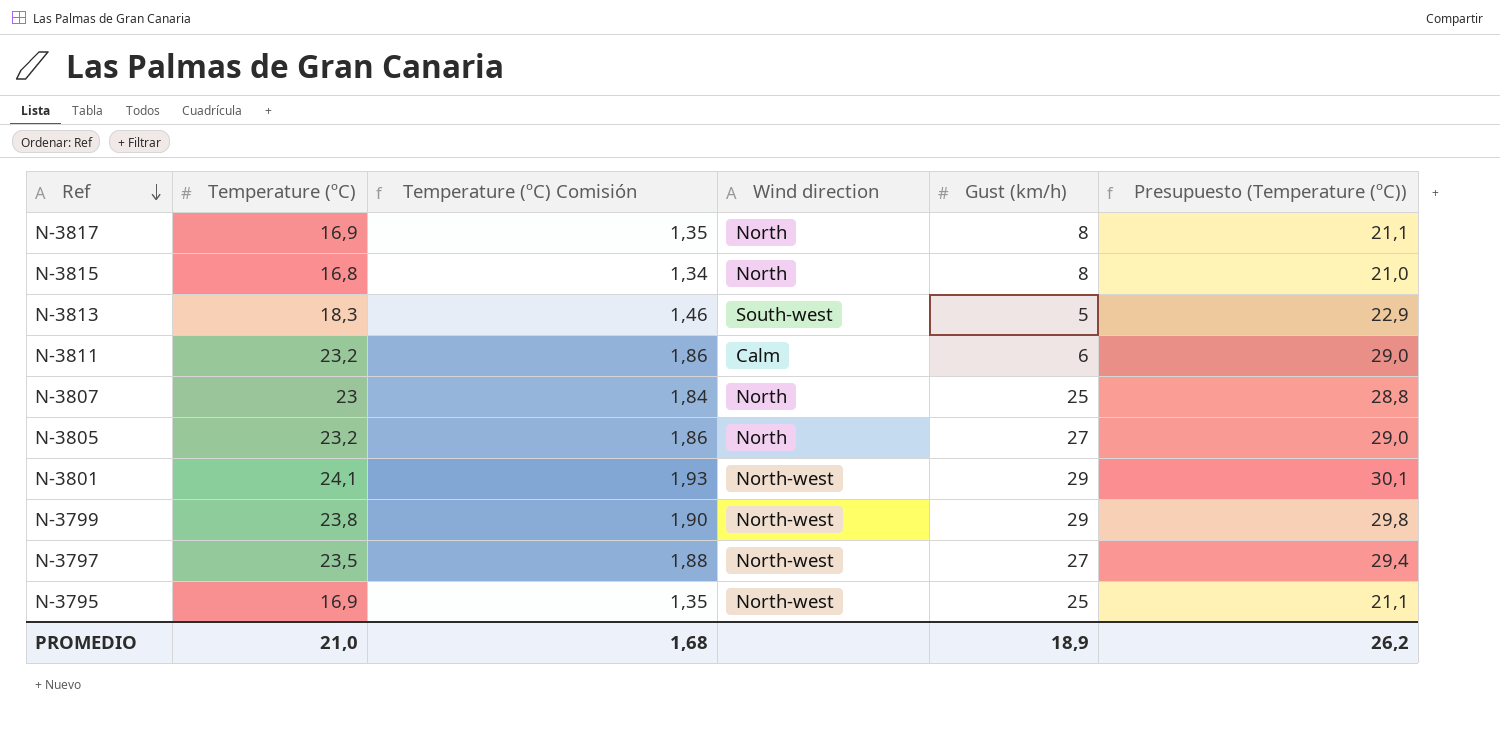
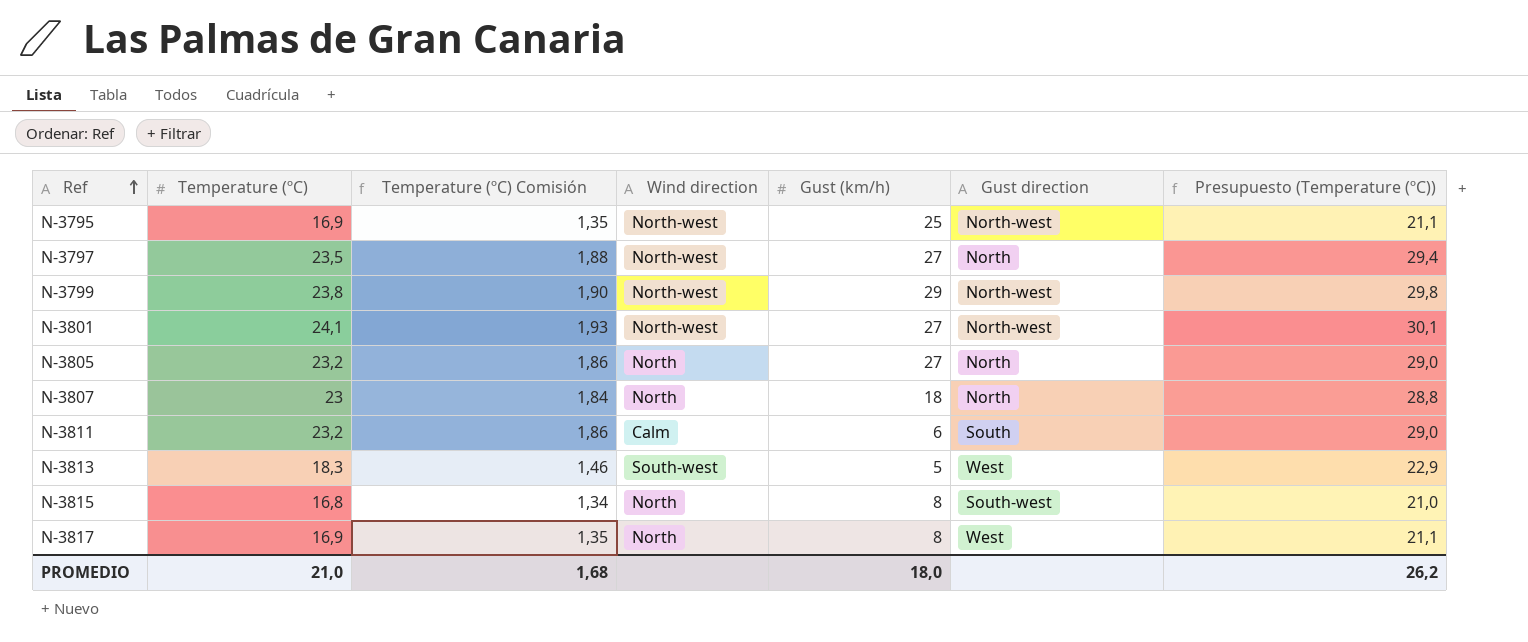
row order: Ref descending -> Ref ascending
column Gust direction | position: none -> 6
N-3801 | Gust (km/h): 29 -> 27
N-3807 | Gust (km/h): 25 -> 18
PROMEDIO | Gust (km/h): 18,9 -> 18,0

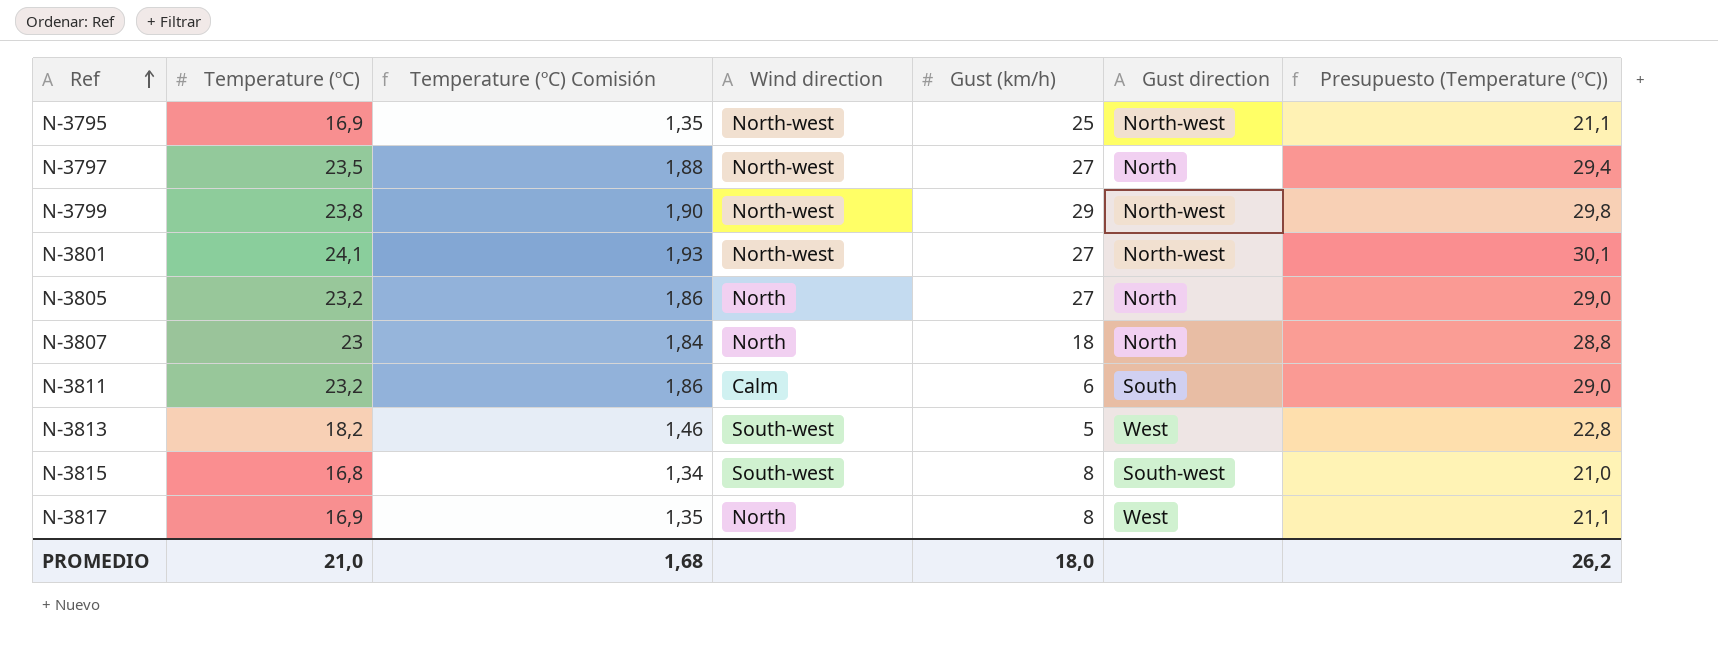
N-3813 | Temperature (ºC): 18,3 -> 18,2
N-3813 | Presupuesto (Temperature (ºC)): 22,9 -> 22,8
N-3815 | Wind direction: North -> South-west

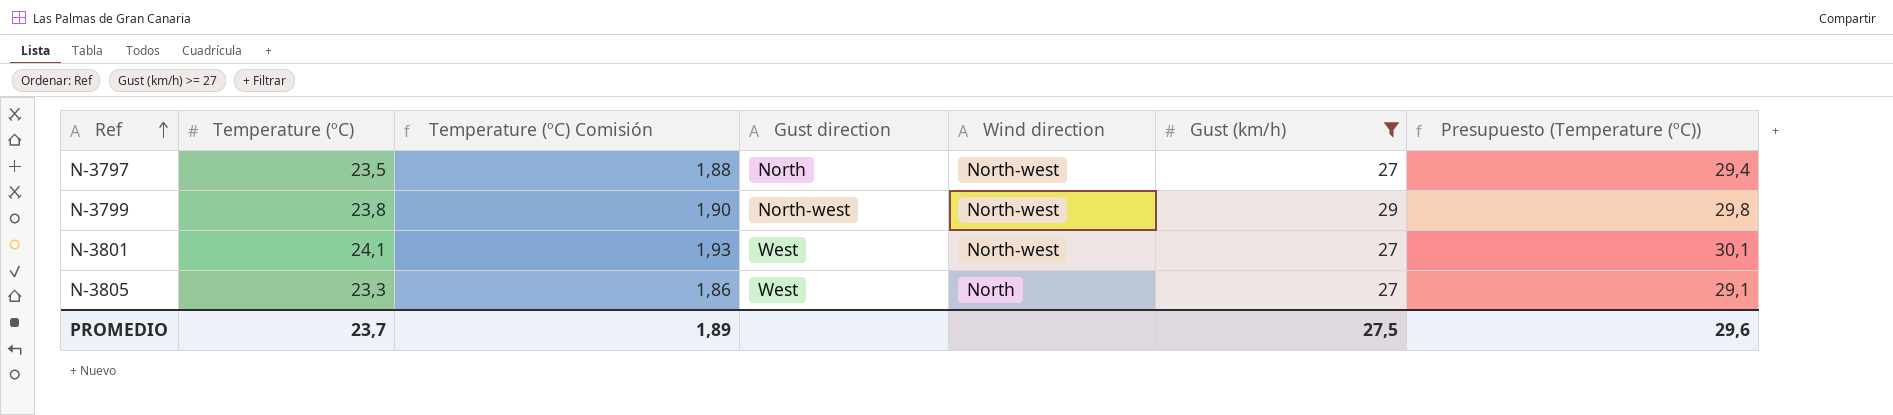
filter: none -> Gust (km/h) >= 27
column Gust direction | position: 6 -> 4
N-3801 | Gust direction: North-west -> West
N-3805 | Temperature (ºC): 23,2 -> 23,3
N-3805 | Gust direction: North -> West
N-3805 | Presupuesto (Temperature (ºC)): 29,0 -> 29,1
PROMEDIO | Temperature (ºC): 21,0 -> 23,7
PROMEDIO | Temperature (ºC) Comisión: 1,68 -> 1,89
PROMEDIO | Gust (km/h): 18,0 -> 27,5
PROMEDIO | Presupuesto (Temperature (ºC)): 26,2 -> 29,6

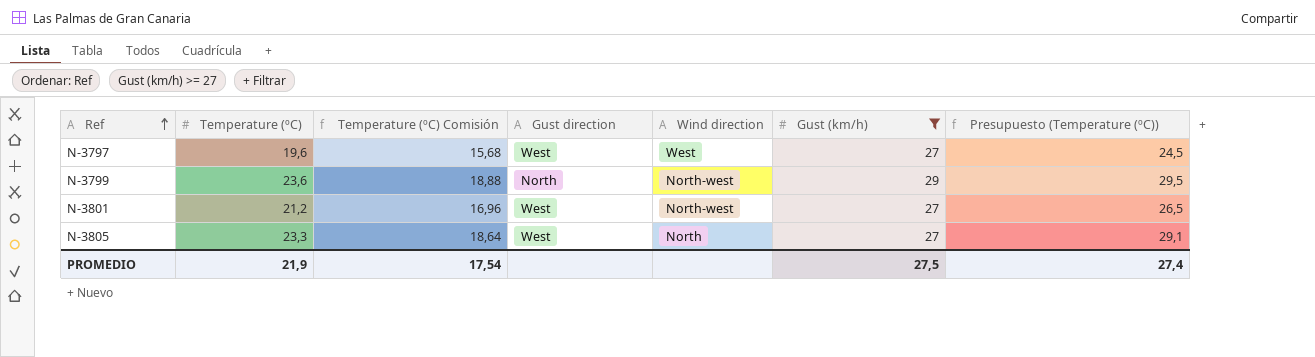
column Temperature (ºC) Comisión | formula: [Temperature (ºC)] * 0,08 -> [Temperature (ºC)] * 0,8
N-3797 | Temperature (ºC): 23,5 -> 19,6
N-3797 | Gust direction: North -> West
N-3797 | Wind direction: North-west -> West
N-3797 | Presupuesto (Temperature (ºC)): 29,4 -> 24,5
N-3799 | Temperature (ºC): 23,8 -> 23,6
N-3799 | Gust direction: North-west -> North
N-3799 | Presupuesto (Temperature (ºC)): 29,8 -> 29,5
N-3801 | Temperature (ºC): 24,1 -> 21,2
N-3801 | Presupuesto (Temperature (ºC)): 30,1 -> 26,5
PROMEDIO | Temperature (ºC): 23,7 -> 21,9
PROMEDIO | Temperature (ºC) Comisión: 1,89 -> 17,54
PROMEDIO | Presupuesto (Temperature (ºC)): 29,6 -> 27,4

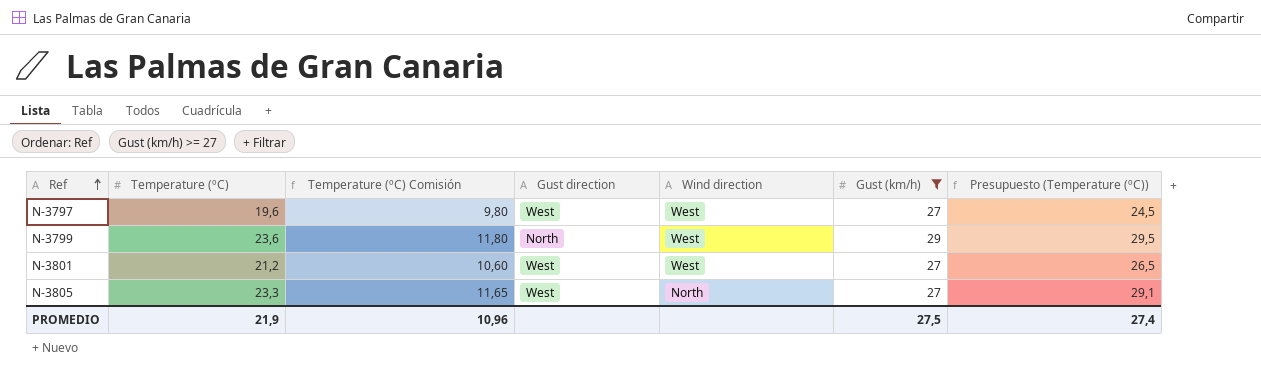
column Temperature (ºC) Comisión | formula: [Temperature (ºC)] * 0,8 -> [Temperature (ºC)] * 0,5
N-3799 | Wind direction: North-west -> West
N-3801 | Wind direction: North-west -> West
PROMEDIO | Temperature (ºC) Comisión: 17,54 -> 10,96

